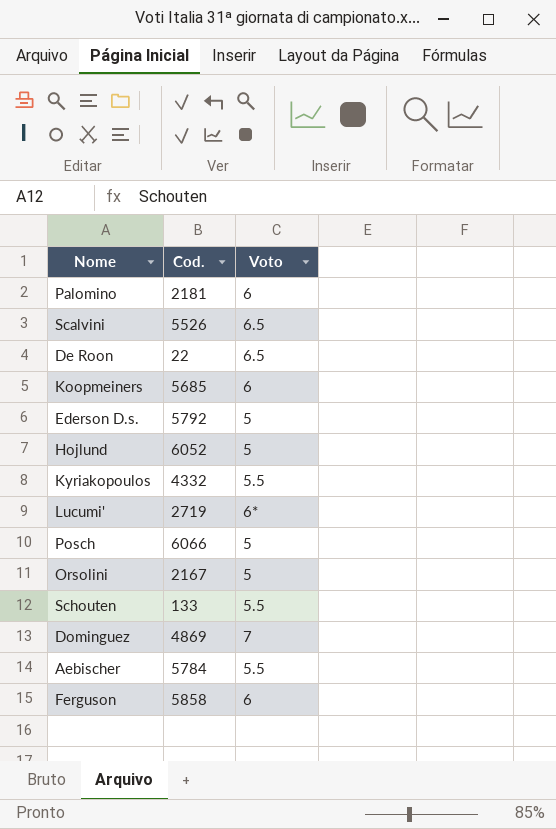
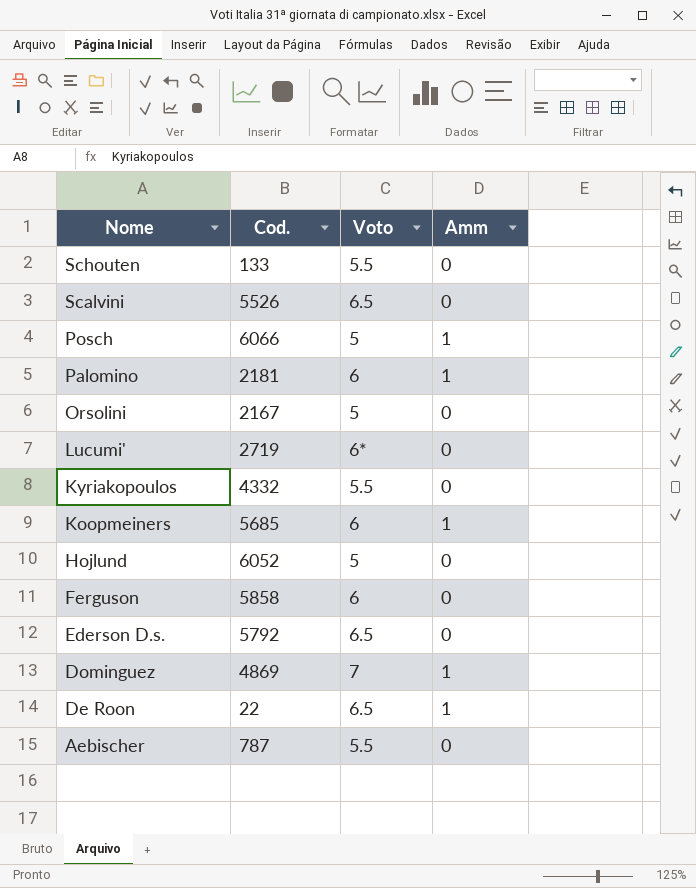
row order: none -> Nome descending
column Amm | position: none -> 4
Ederson D.s. | Voto: 5 -> 6.5
Aebischer | Cod.: 5784 -> 787

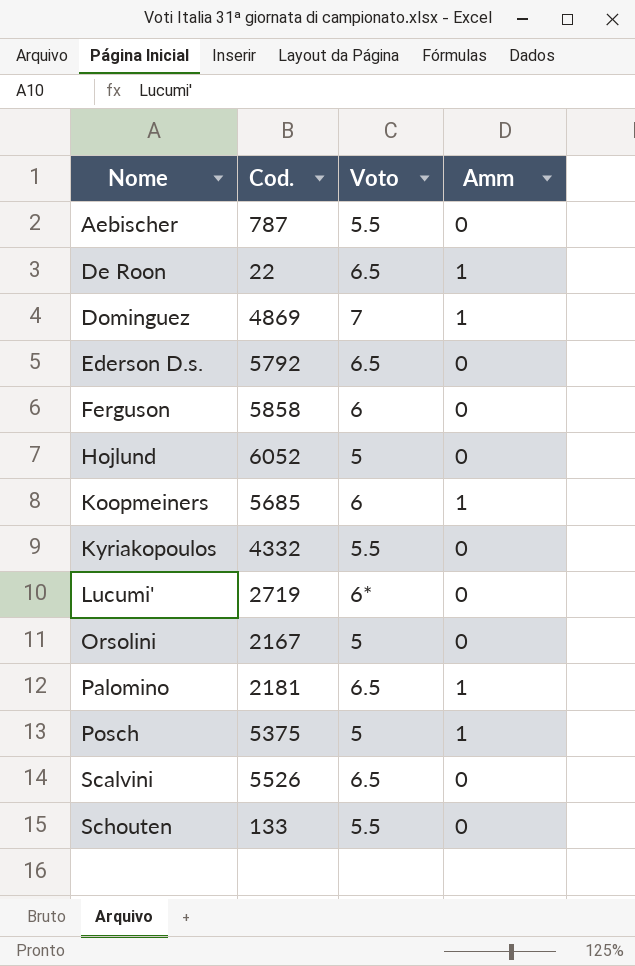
row order: Nome descending -> Nome ascending
Palomino | Voto: 6 -> 6.5
Posch | Cod.: 6066 -> 5375

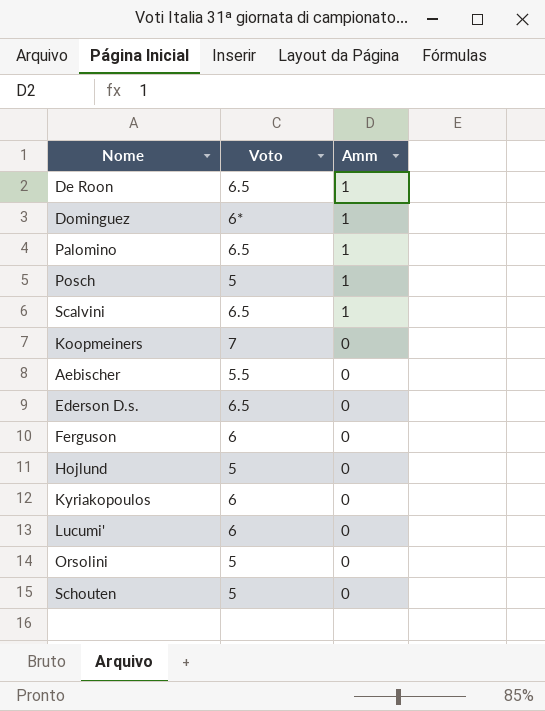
row order: Nome ascending -> Amm descending
column Cod. | position: 2 -> none
Dominguez | Voto: 7 -> 6*
Scalvini | Amm: 0 -> 1
Koopmeiners | Voto: 6 -> 7
Koopmeiners | Amm: 1 -> 0
Kyriakopoulos | Voto: 5.5 -> 6
Lucumi' | Voto: 6* -> 6
Schouten | Voto: 5.5 -> 5

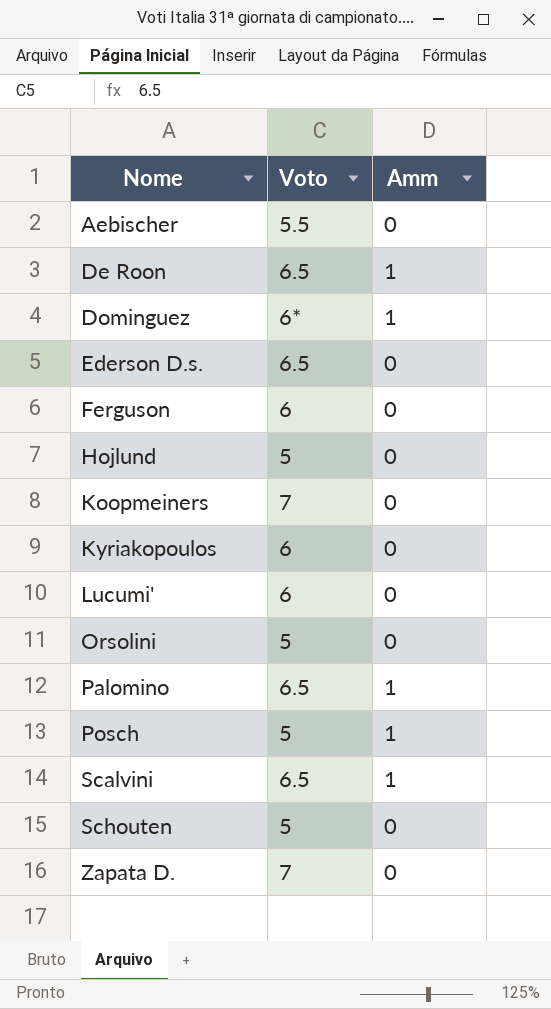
row order: Amm descending -> Nome ascending
row Zapata D.: none -> 7 | 0

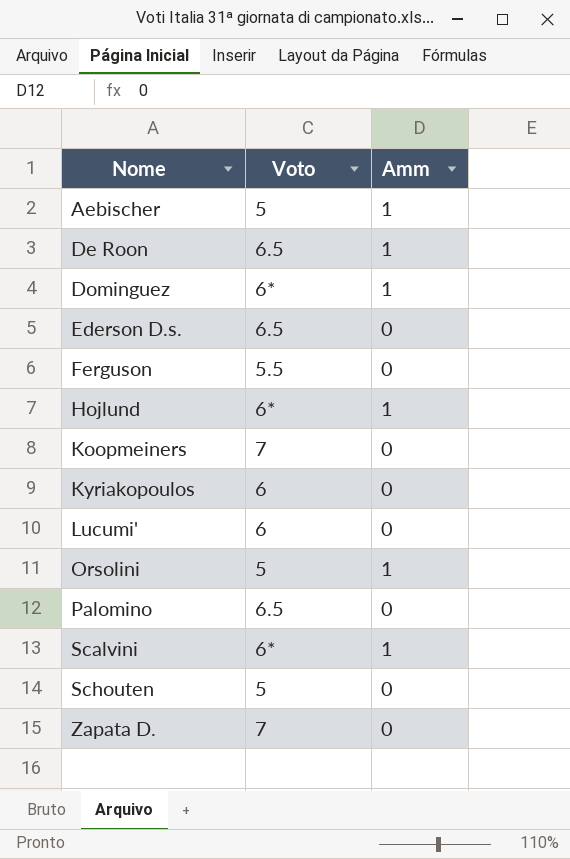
row Posch: 5 | 1 -> none
Aebischer | Voto: 5.5 -> 5
Aebischer | Amm: 0 -> 1
Ferguson | Voto: 6 -> 5.5
Hojlund | Voto: 5 -> 6*
Hojlund | Amm: 0 -> 1
Orsolini | Amm: 0 -> 1
Palomino | Amm: 1 -> 0
Scalvini | Voto: 6.5 -> 6*

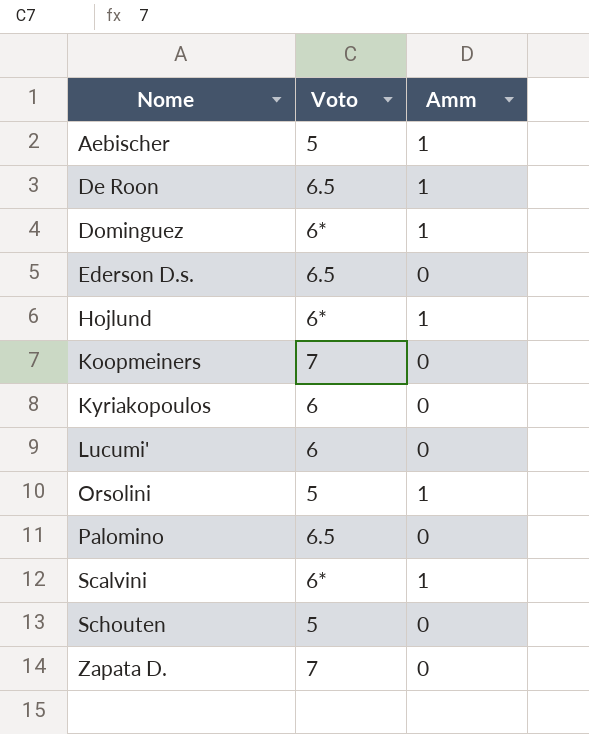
row Ferguson: 5.5 | 0 -> none

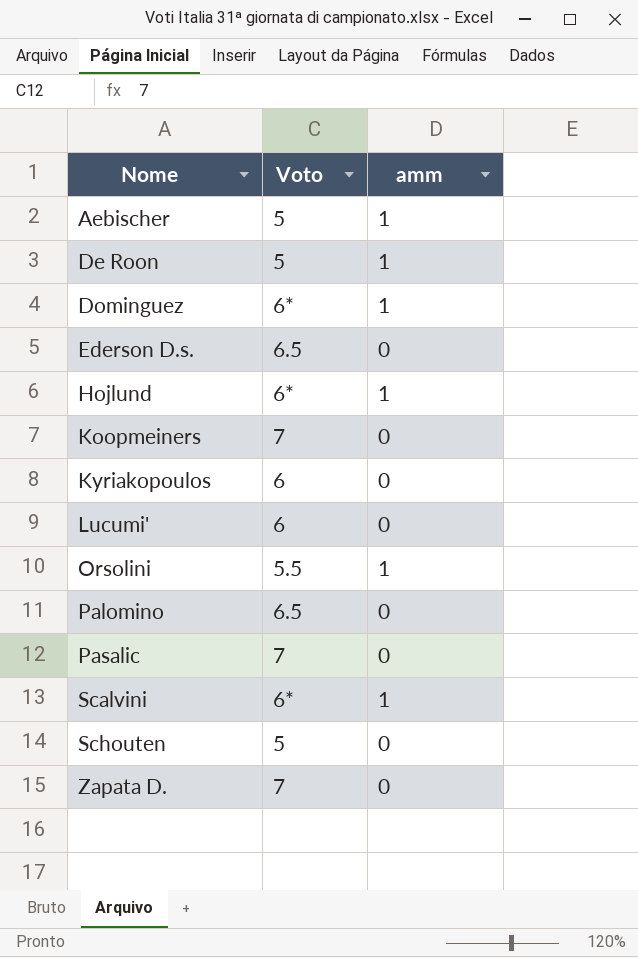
column name: Amm -> amm
De Roon | Voto: 6.5 -> 5
Orsolini | Voto: 5 -> 5.5
row Pasalic: none -> 7 | 0

